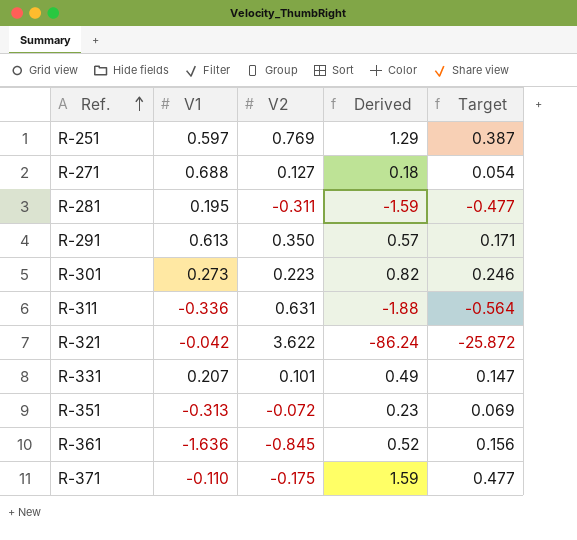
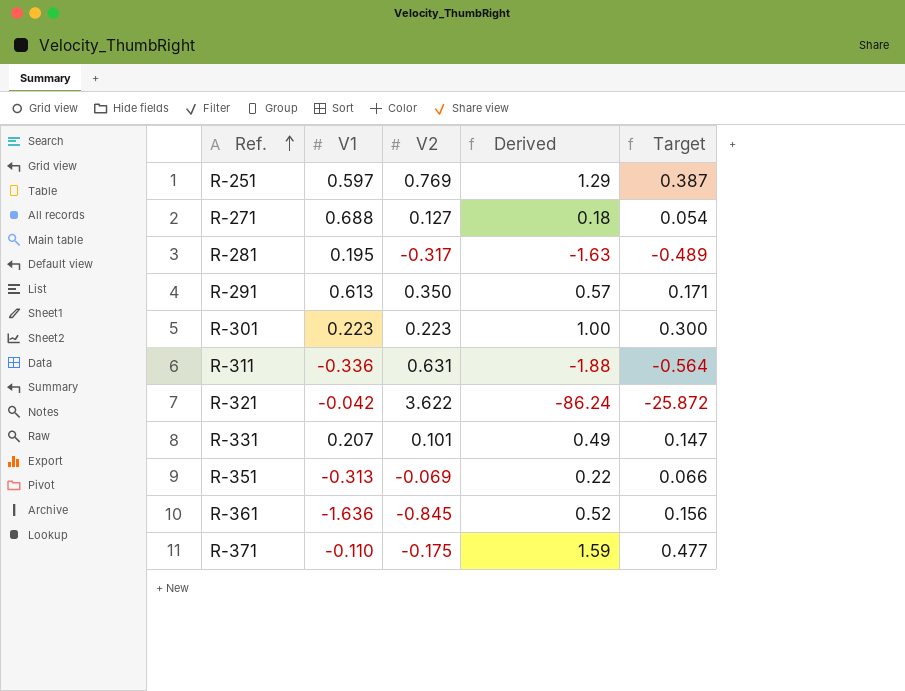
R-281 | V2: -0.311 -> -0.317
R-281 | Derived: -1.59 -> -1.63
R-281 | Target: -0.477 -> -0.489
R-301 | V1: 0.273 -> 0.223
R-301 | Derived: 0.82 -> 1.00
R-301 | Target: 0.246 -> 0.300
R-351 | V2: -0.072 -> -0.069
R-351 | Derived: 0.23 -> 0.22
R-351 | Target: 0.069 -> 0.066

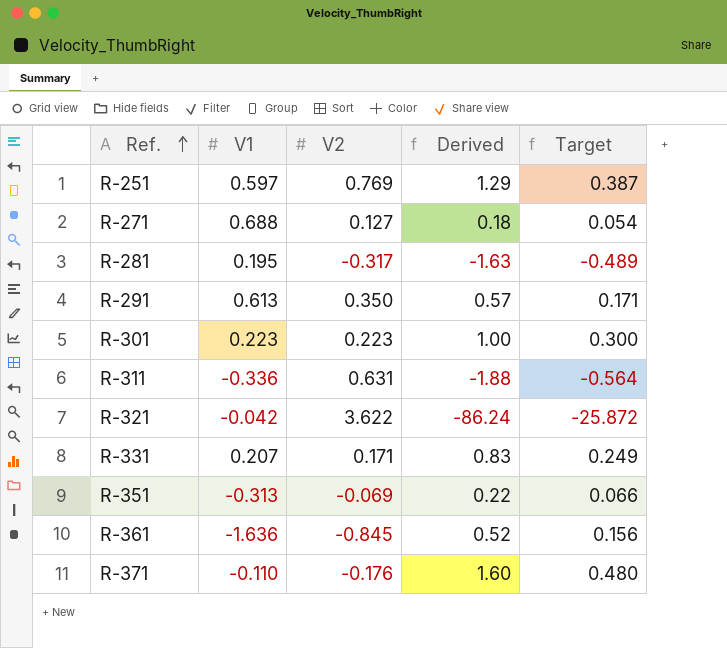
R-331 | V2: 0.101 -> 0.171
R-331 | Derived: 0.49 -> 0.83
R-331 | Target: 0.147 -> 0.249
R-371 | V2: -0.175 -> -0.176
R-371 | Derived: 1.59 -> 1.60
R-371 | Target: 0.477 -> 0.480

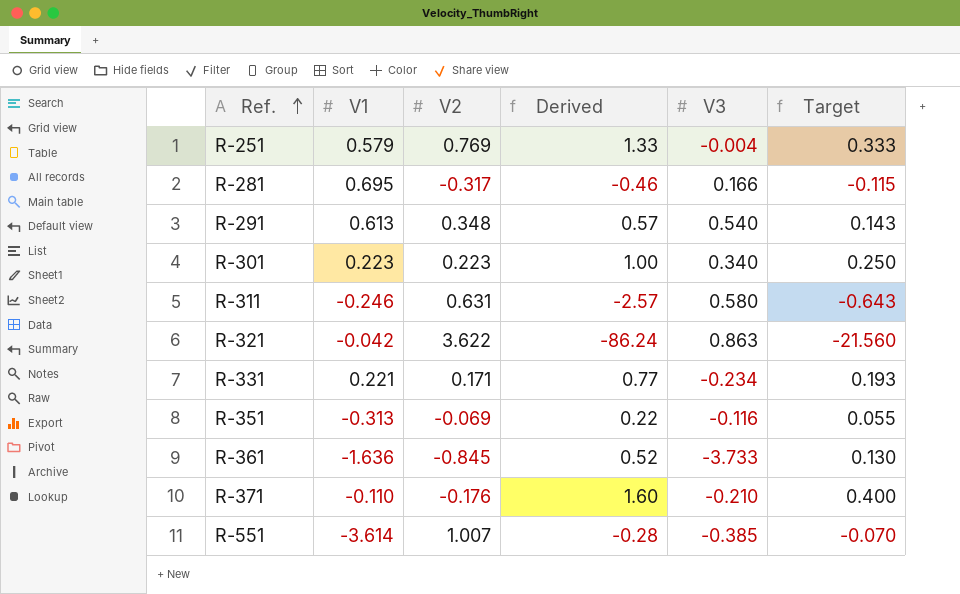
column V3 | position: none -> 5
column Target | formula: [Derived] * 0.3 -> [Derived] * 0.25
row R-271: 0.688 | 0.127 | 0.18 | 0.054 -> none
R-251 | V1: 0.597 -> 0.579
R-251 | Derived: 1.29 -> 1.33
R-281 | V1: 0.195 -> 0.695
R-281 | Derived: -1.63 -> -0.46
R-291 | V2: 0.350 -> 0.348
R-311 | V1: -0.336 -> -0.246
R-311 | Derived: -1.88 -> -2.57
R-331 | V1: 0.207 -> 0.221
R-331 | Derived: 0.83 -> 0.77
row R-551: none -> -3.614 | 1.007 | -0.28 | -0.385 | -0.070

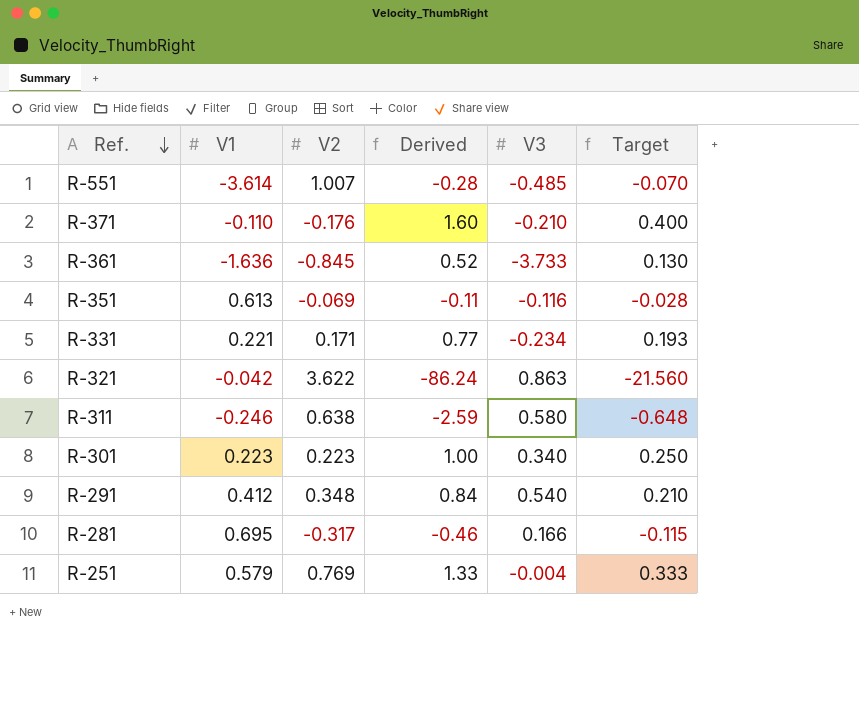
row order: Ref. ascending -> Ref. descending
R-551 | V3: -0.385 -> -0.485
R-351 | V1: -0.313 -> 0.613
R-351 | Derived: 0.22 -> -0.11
R-351 | Target: 0.055 -> -0.028
R-311 | V2: 0.631 -> 0.638
R-311 | Derived: -2.57 -> -2.59
R-311 | Target: -0.643 -> -0.648
R-291 | V1: 0.613 -> 0.412
R-291 | Derived: 0.57 -> 0.84
R-291 | Target: 0.143 -> 0.210

